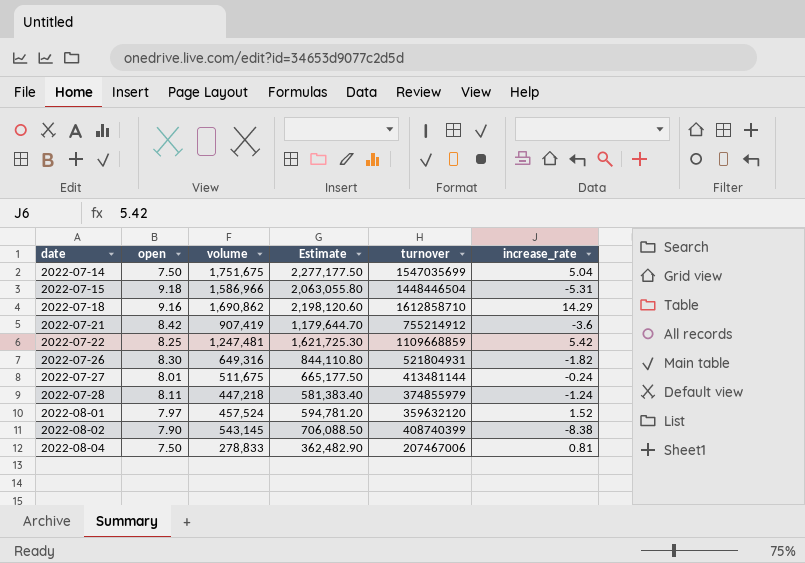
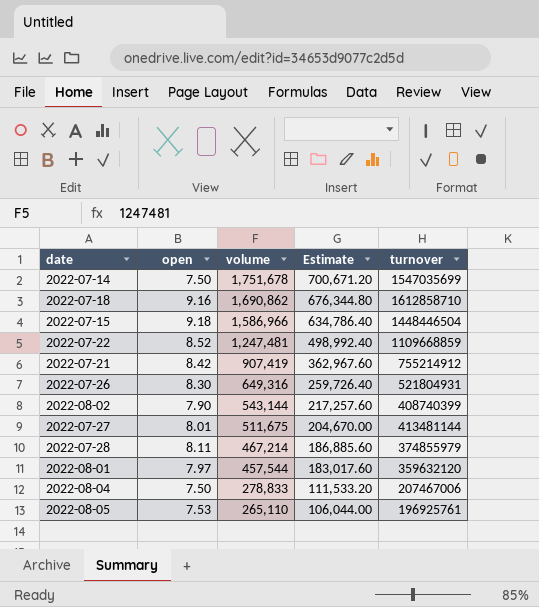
row order: date ascending -> volume descending
column increase_rate | position: 6 -> none
column Estimate | formula: [volume] * 1.3 -> [volume] * 0.4
2022-07-14 | volume: 1,751,675 -> 1,751,678
2022-07-22 | open: 8.25 -> 8.52
2022-08-02 | volume: 543,145 -> 543,144
2022-07-28 | volume: 447,218 -> 467,214
2022-08-01 | volume: 457,524 -> 457,544
row 2022-08-05: none -> 7.53 | 265,110 | 106,044.00 | 196925761

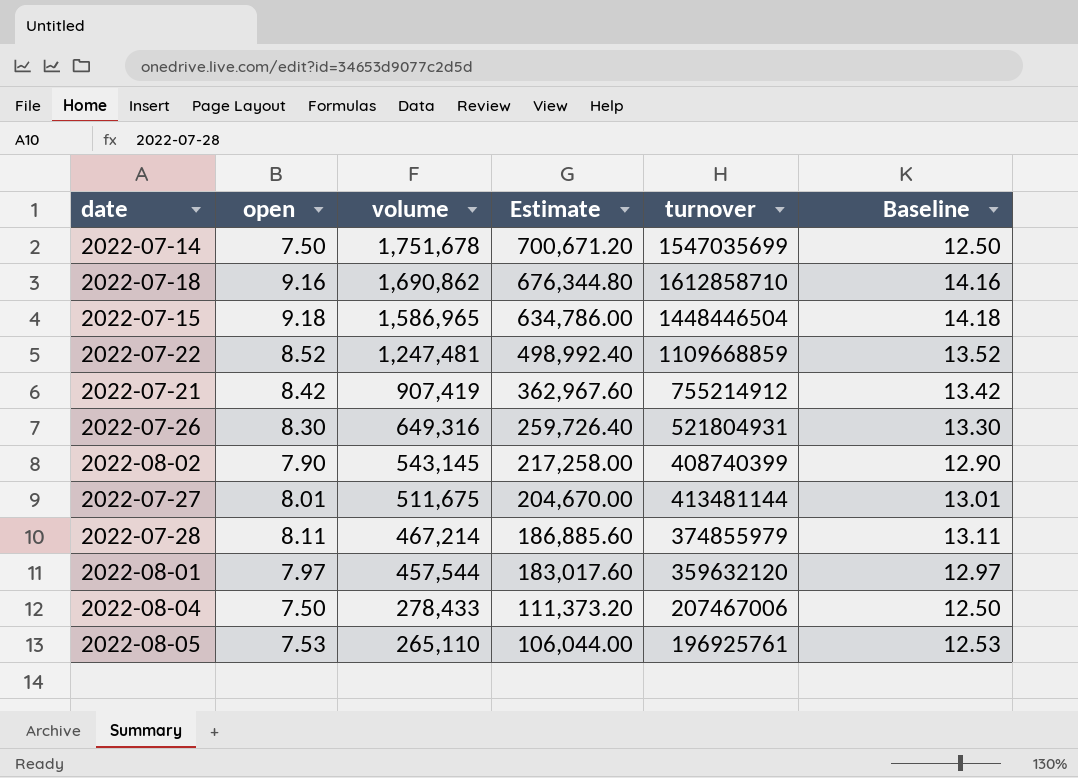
column Baseline | formula: none -> [open] + 5
2022-07-15 | volume: 1,586,966 -> 1,586,965
2022-07-15 | Estimate: 634,786.40 -> 634,786.00
2022-08-02 | volume: 543,144 -> 543,145
2022-08-02 | Estimate: 217,257.60 -> 217,258.00
2022-08-04 | volume: 278,833 -> 278,433
2022-08-04 | Estimate: 111,533.20 -> 111,373.20

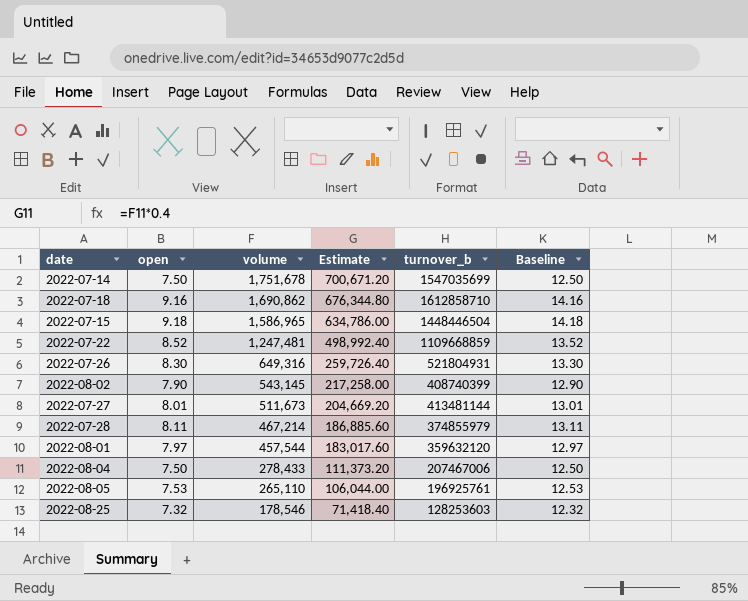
column name: turnover -> turnover_b
row 2022-07-21: 8.42 | 907,419 | 362,967.60 | 755214912 | 13.42 -> none
2022-07-27 | volume: 511,675 -> 511,673
2022-07-27 | Estimate: 204,670.00 -> 204,669.20
row 2022-08-25: none -> 7.32 | 178,546 | 71,418.40 | 128253603 | 12.32

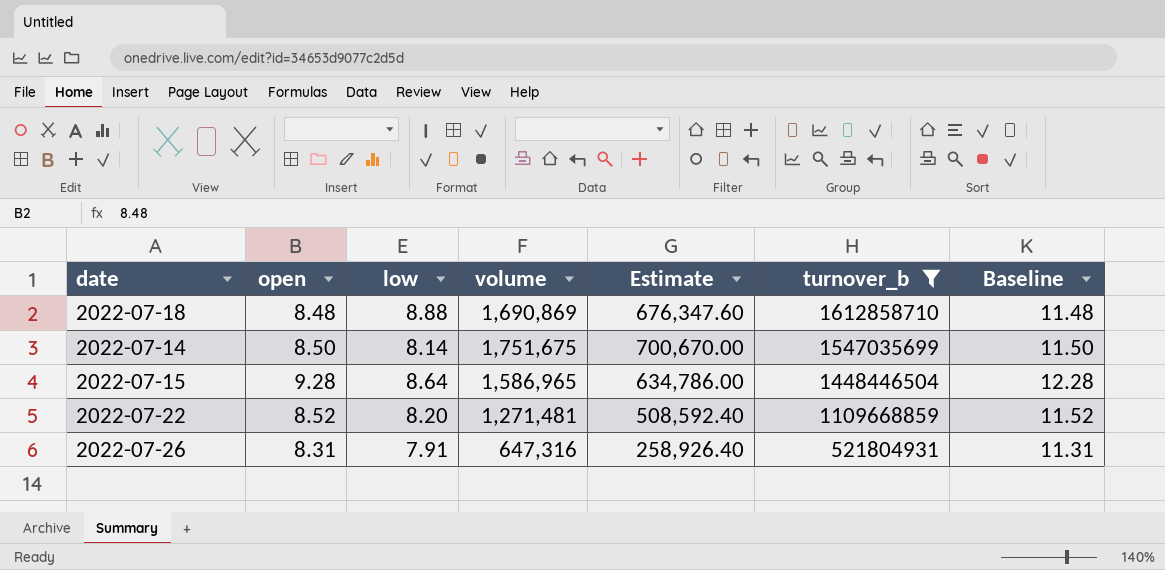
filter: none -> turnover_b >= 521804931
row order: volume descending -> turnover_b descending
column low | position: none -> 3
column Baseline | formula: [open] + 5 -> [open] + 3
2022-07-18 | open: 9.16 -> 8.48
2022-07-18 | volume: 1,690,862 -> 1,690,869
2022-07-18 | Estimate: 676,344.80 -> 676,347.60
2022-07-14 | open: 7.50 -> 8.50
2022-07-14 | volume: 1,751,678 -> 1,751,675
2022-07-14 | Estimate: 700,671.20 -> 700,670.00
2022-07-15 | open: 9.18 -> 9.28
2022-07-22 | volume: 1,247,481 -> 1,271,481
2022-07-22 | Estimate: 498,992.40 -> 508,592.40
2022-07-26 | open: 8.30 -> 8.31
2022-07-26 | volume: 649,316 -> 647,316
2022-07-26 | Estimate: 259,726.40 -> 258,926.40

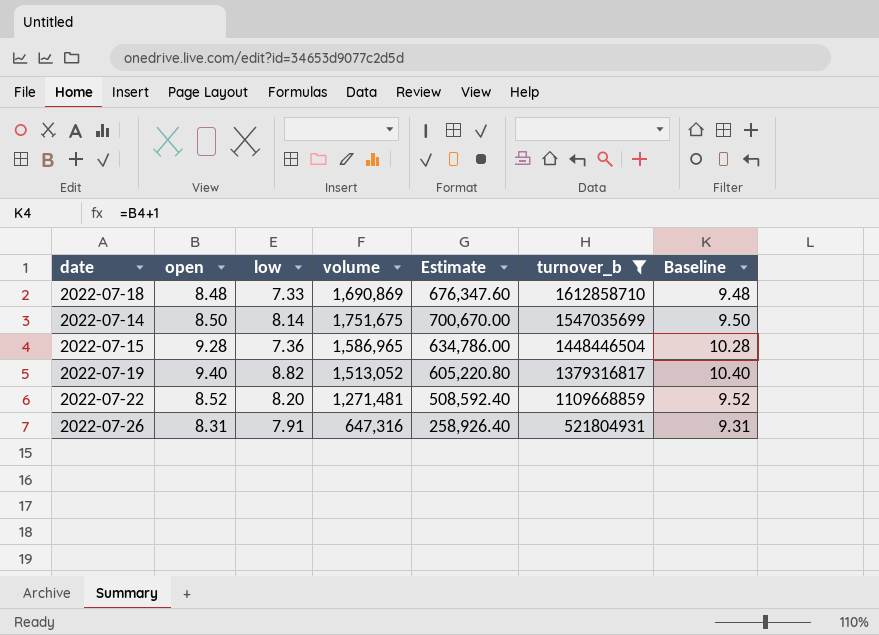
column Baseline | formula: [open] + 3 -> [open] + 1
2022-07-18 | low: 8.88 -> 7.33
2022-07-15 | low: 8.64 -> 7.36
row 2022-07-19: none -> 9.40 | 8.82 | 1,513,052 | 605,220.80 | 1379316817 | 10.40

